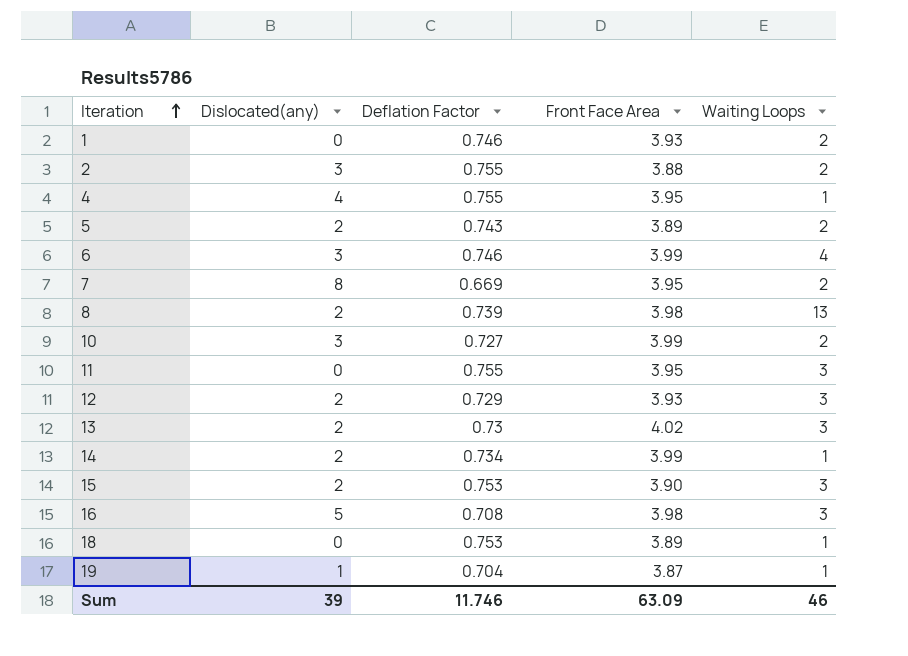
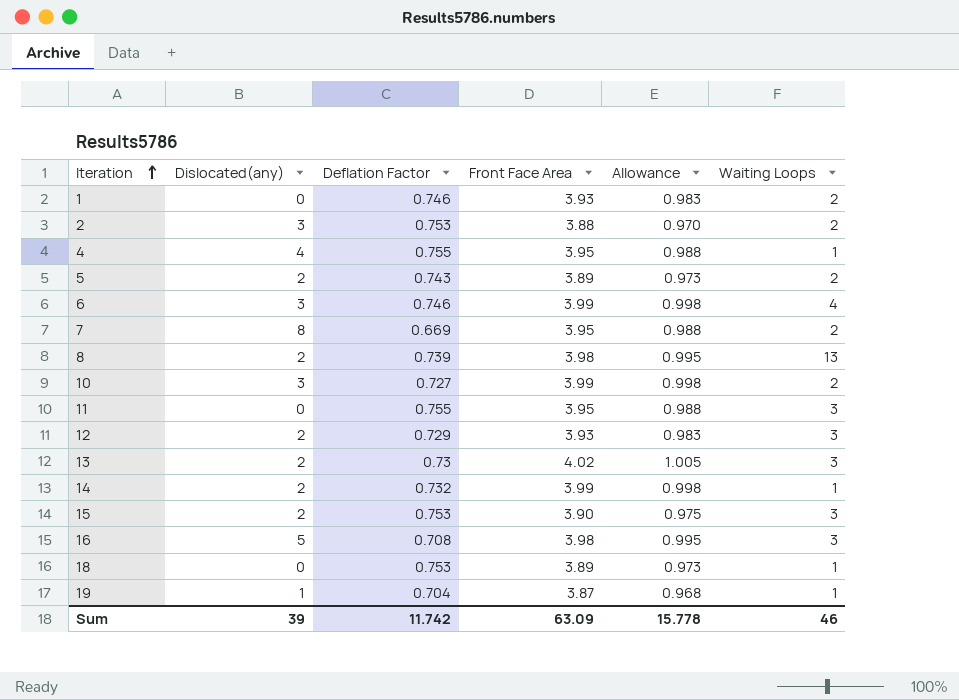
column Allowance | formula: none -> [Front Face Area] * 0.25
2 | Deflation Factor: 0.755 -> 0.753
14 | Deflation Factor: 0.734 -> 0.732
Sum | Deflation Factor: 11.746 -> 11.742

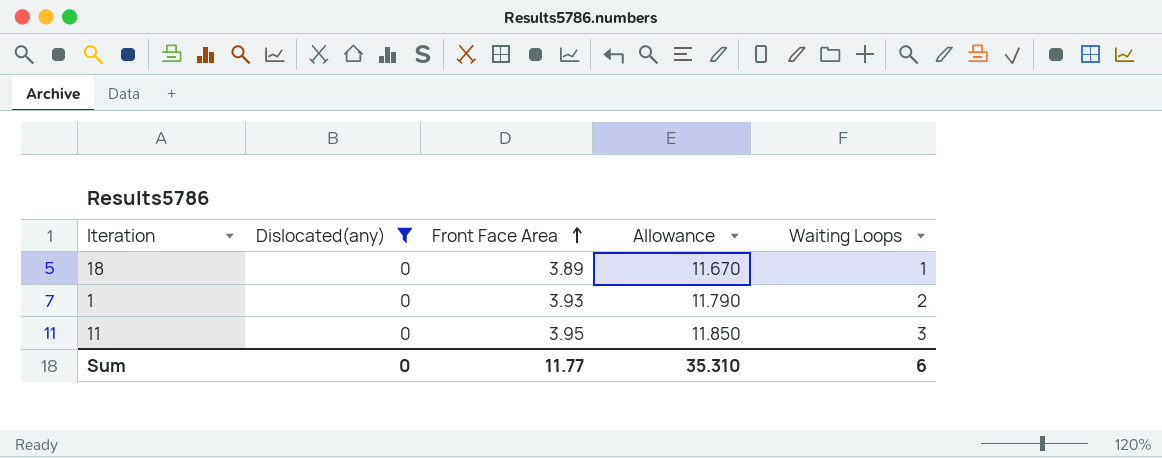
filter: none -> Dislocated(any) = 0
row order: Iteration ascending -> Front Face Area ascending
column Deflation Factor | position: 3 -> none
column Allowance | formula: [Front Face Area] * 0.25 -> [Front Face Area] * 3
Sum | Dislocated(any): 39 -> 0
Sum | Front Face Area: 63.09 -> 11.77
Sum | Allowance: 15.778 -> 35.310
Sum | Waiting Loops: 46 -> 6

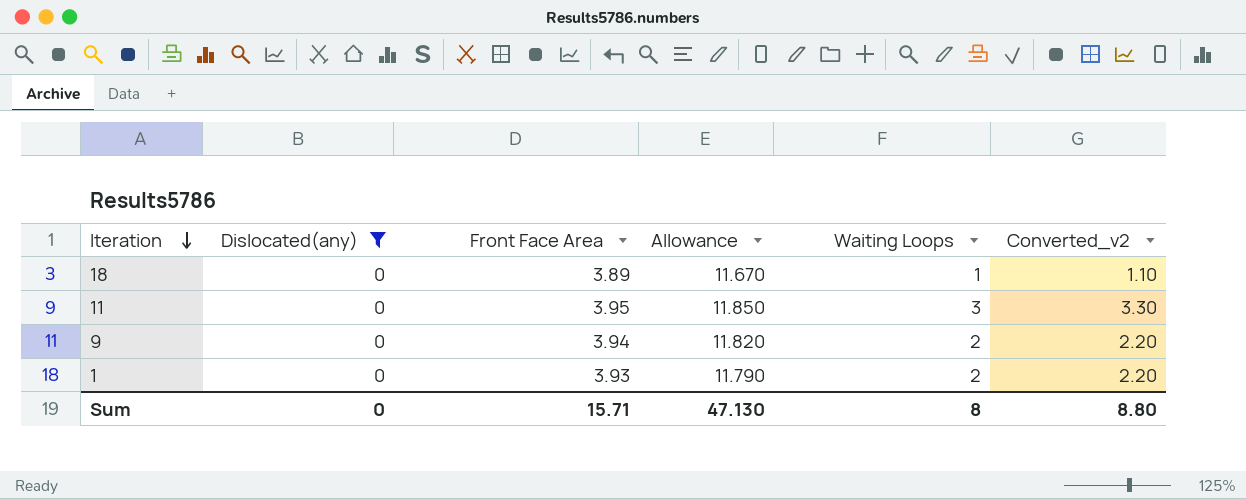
row order: Front Face Area ascending -> Iteration descending
column Converted_v2 | formula: none -> [Waiting Loops] * 1.1
row 9: none -> 0 | 3.94 | 11.820 | 2 | 2.20
Sum | Front Face Area: 11.77 -> 15.71
Sum | Allowance: 35.310 -> 47.130
Sum | Waiting Loops: 6 -> 8

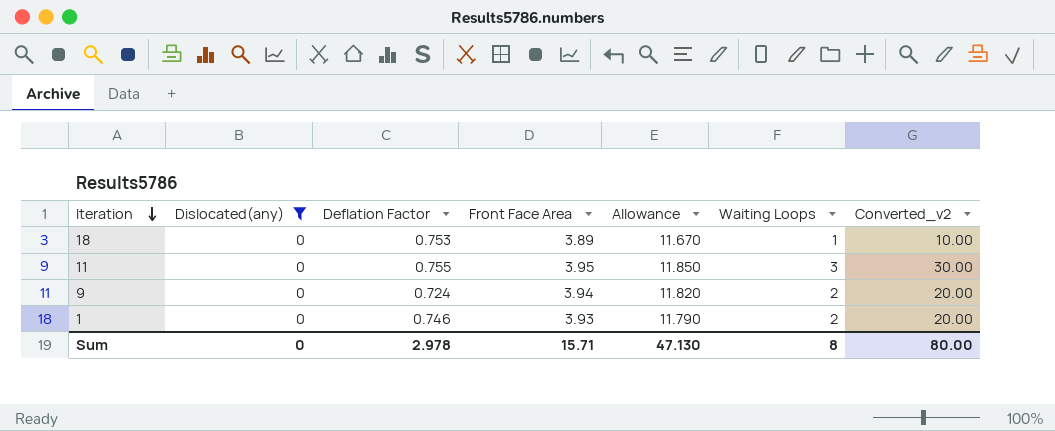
column Deflation Factor | position: none -> 3
column Converted_v2 | formula: [Waiting Loops] * 1.1 -> [Waiting Loops] * 10
Sum | Converted_v2: 8.80 -> 80.00

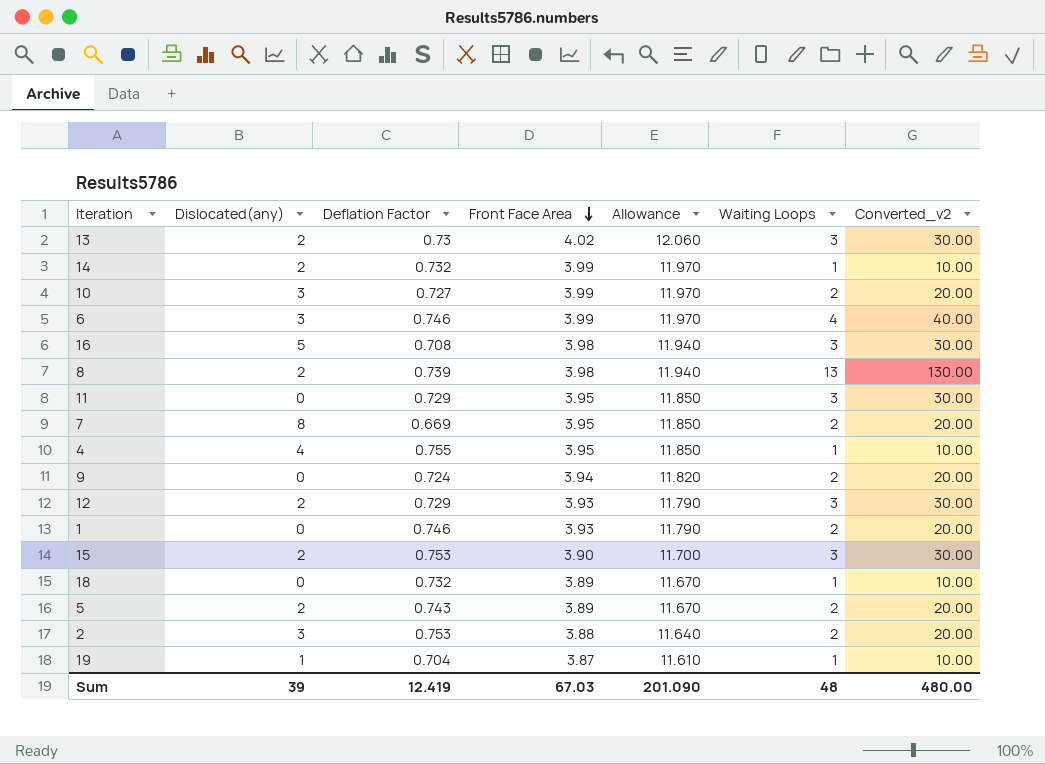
filter: Dislocated(any) = 0 -> none
row order: Iteration descending -> Front Face Area descending
11 | Deflation Factor: 0.755 -> 0.729
18 | Deflation Factor: 0.753 -> 0.732
Sum | Dislocated(any): 0 -> 39
Sum | Deflation Factor: 2.978 -> 12.419
Sum | Front Face Area: 15.71 -> 67.03
Sum | Allowance: 47.130 -> 201.090
Sum | Waiting Loops: 8 -> 48
Sum | Converted_v2: 80.00 -> 480.00

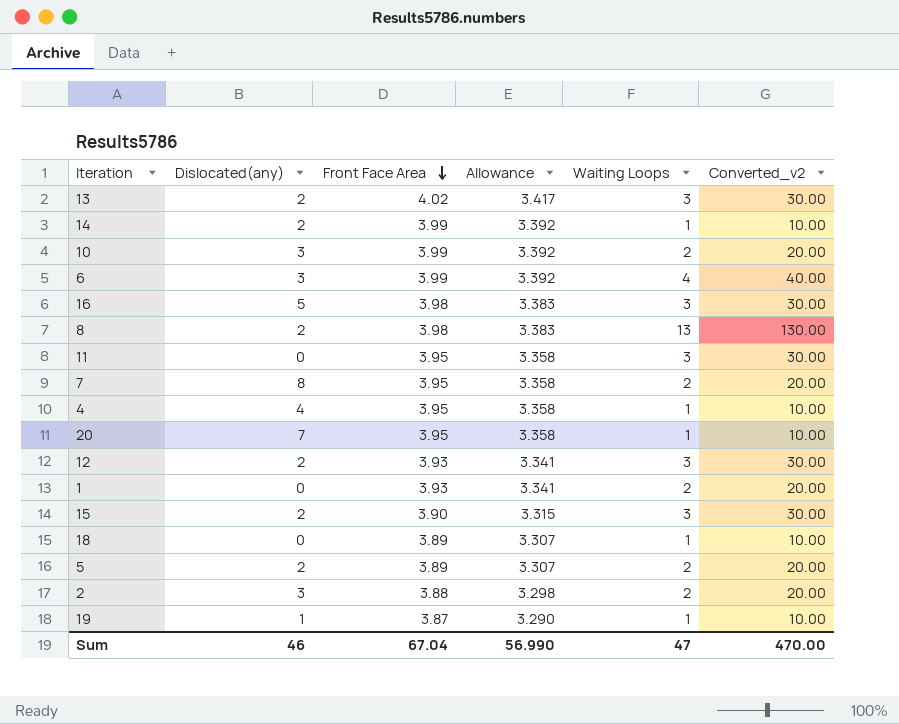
column Deflation Factor | position: 3 -> none
column Allowance | formula: [Front Face Area] * 3 -> [Front Face Area] * 0.85
row 9: 0 | 0.724 | 3.94 | 11.820 | 2 | 20.00 -> none
row 20: none -> 7 | 3.95 | 3.358 | 1 | 10.00
Sum | Dislocated(any): 39 -> 46
Sum | Front Face Area: 67.03 -> 67.04
Sum | Allowance: 201.090 -> 56.990
Sum | Waiting Loops: 48 -> 47
Sum | Converted_v2: 480.00 -> 470.00

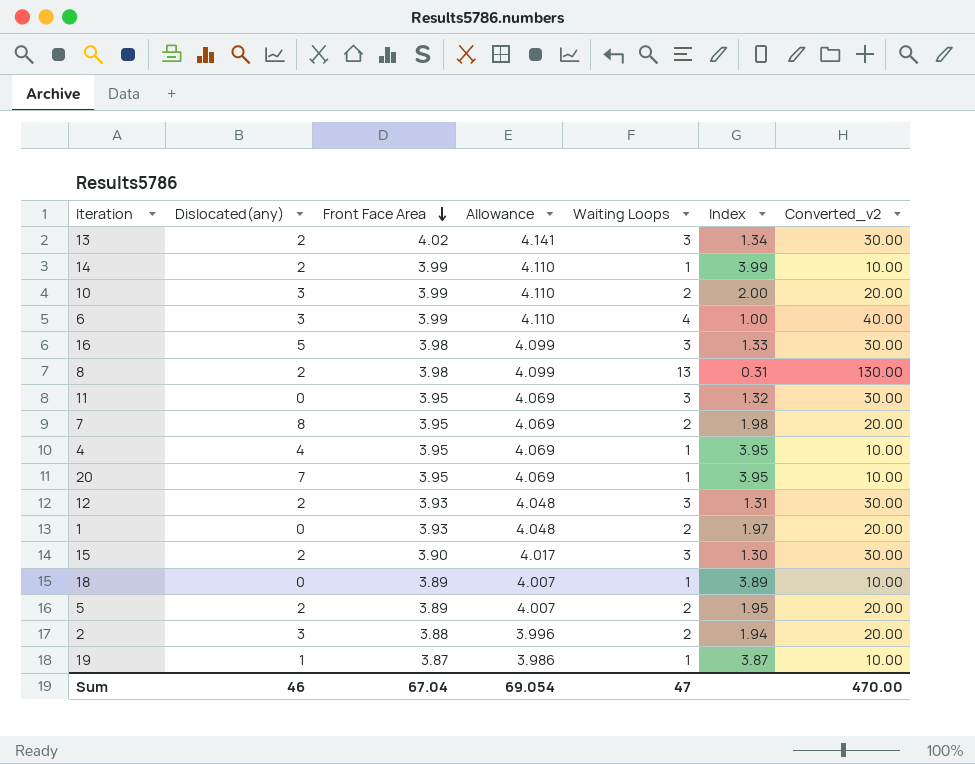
column Allowance | formula: [Front Face Area] * 0.85 -> [Front Face Area] * 1.03
column Index | formula: none -> [Front Face Area] / [Waiting Loops]
Sum | Allowance: 56.990 -> 69.054

